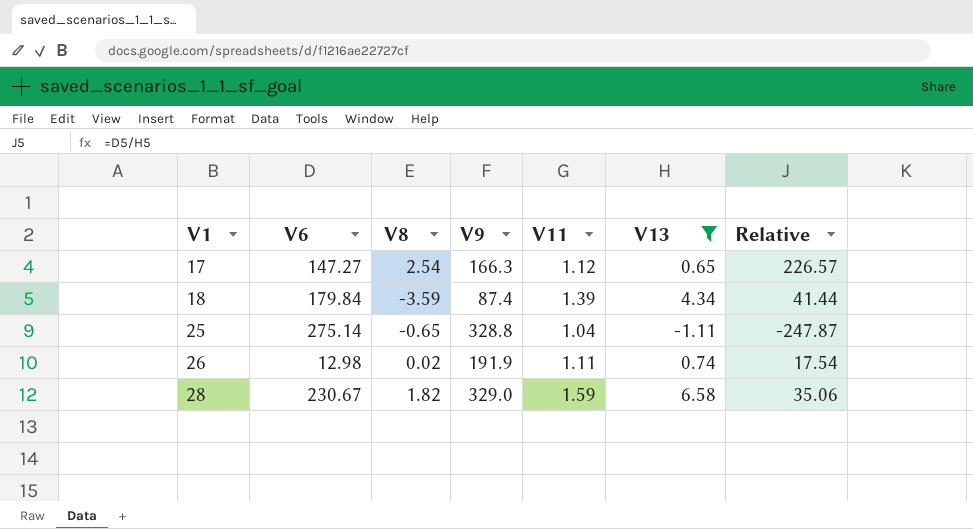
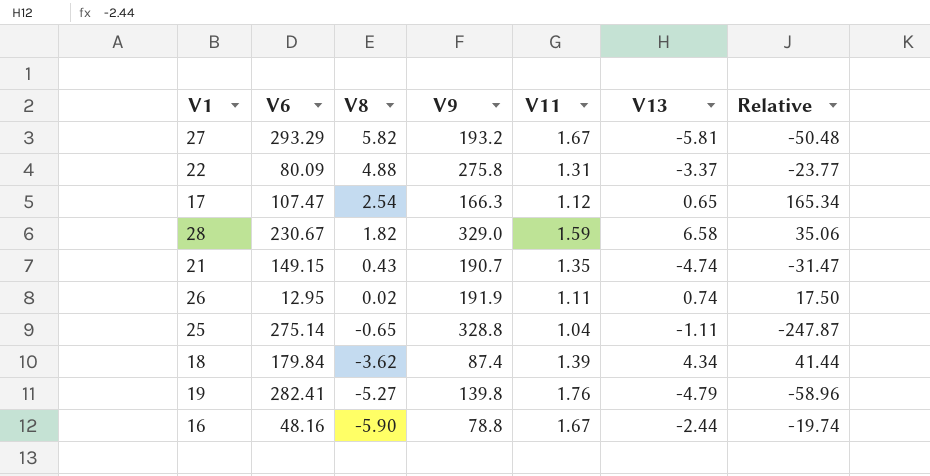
filter: V13 >= -1.11 -> none
row order: V1 ascending -> V8 descending
17 | V6: 147.27 -> 107.47
17 | Relative: 226.57 -> 165.34
26 | V6: 12.98 -> 12.95
26 | Relative: 17.54 -> 17.50
18 | V8: -3.59 -> -3.62

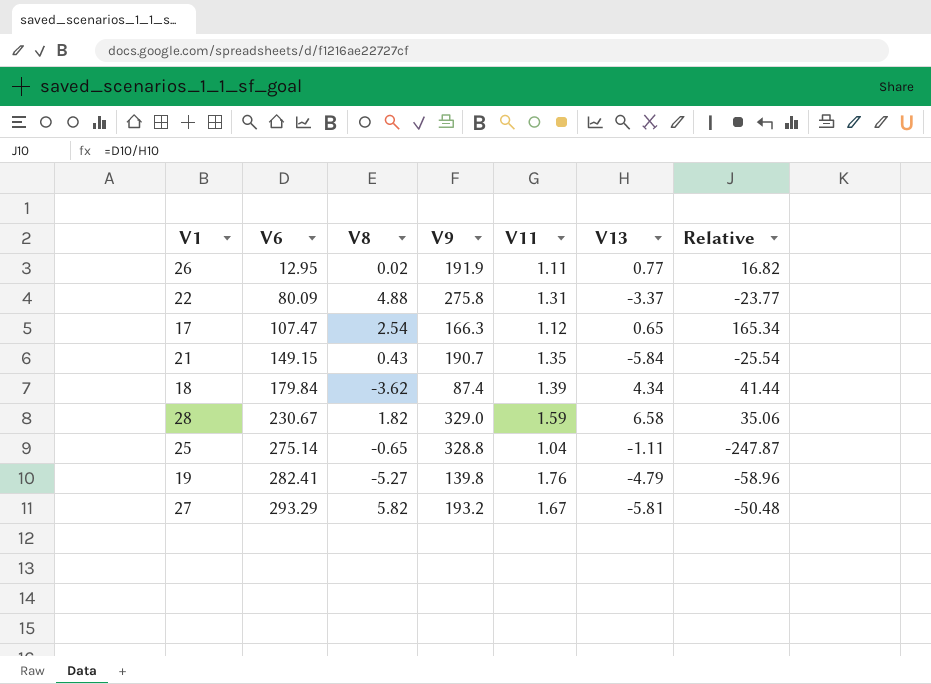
row order: V8 descending -> V6 ascending
row 16: 48.16 | -5.90 | 78.8 | 1.67 | -2.44 | -19.74 -> none
26 | V13: 0.74 -> 0.77
26 | Relative: 17.50 -> 16.82
21 | V13: -4.74 -> -5.84
21 | Relative: -31.47 -> -25.54

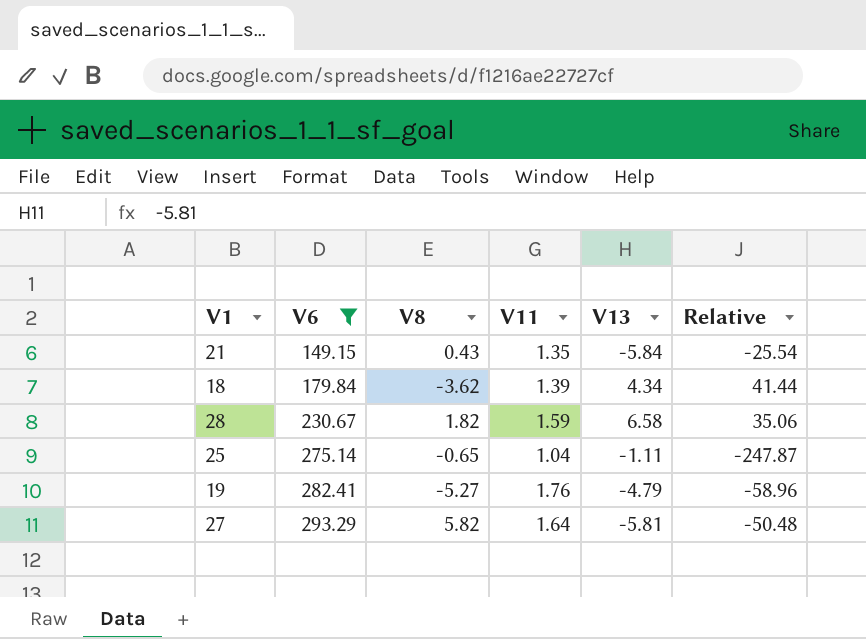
filter: none -> V6 >= 149.15
column V9 | position: 4 -> none
27 | V11: 1.67 -> 1.64

